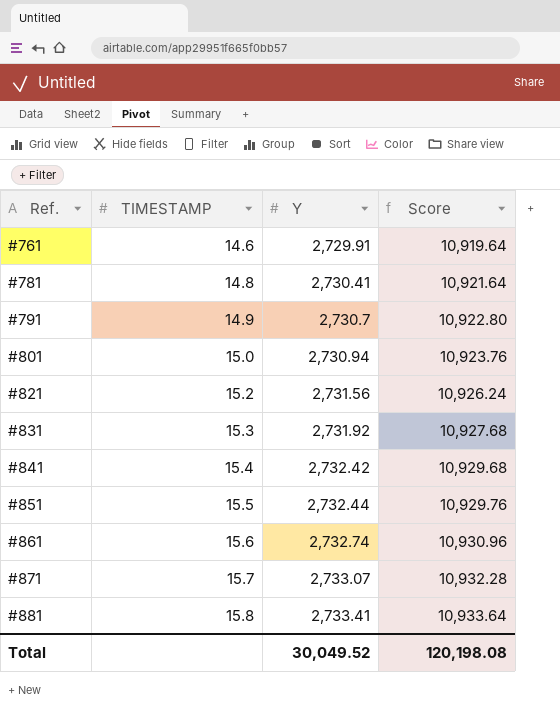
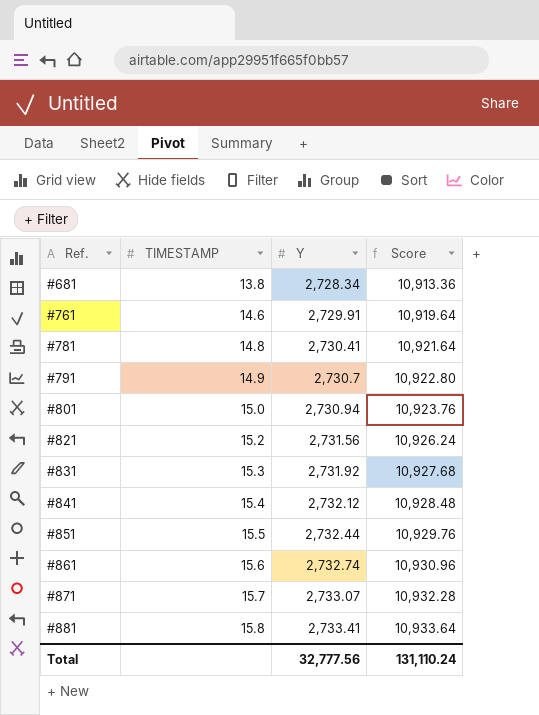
row #681: none -> 13.8 | 2,728.34 | 10,913.36
#841 | Y: 2,732.42 -> 2,732.12
#841 | Score: 10,929.68 -> 10,928.48
Total | Y: 30,049.52 -> 32,777.56
Total | Score: 120,198.08 -> 131,110.24

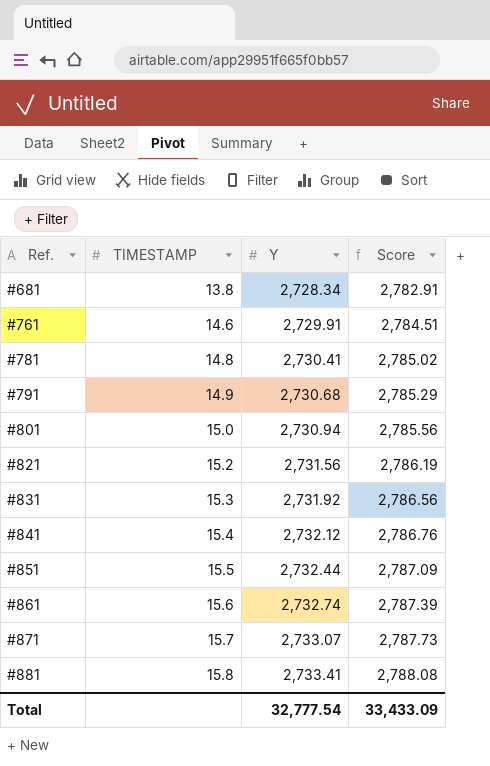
column Score | formula: [Y] * 4 -> [Y] * 1.02
#791 | Y: 2,730.7 -> 2,730.68
Total | Y: 32,777.56 -> 32,777.54
Total | Score: 131,110.24 -> 33,433.09

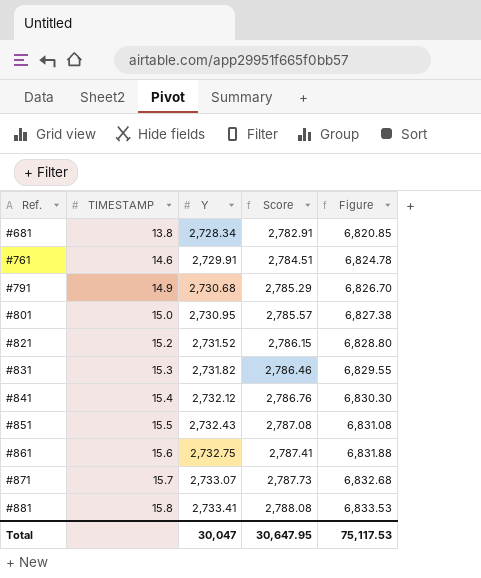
column Figure | formula: none -> [Y] * 2.5
row #781: 14.8 | 2,730.41 | 2,785.02 -> none
#801 | Y: 2,730.94 -> 2,730.95
#801 | Score: 2,785.56 -> 2,785.57
#821 | Y: 2,731.56 -> 2,731.52
#821 | Score: 2,786.19 -> 2,786.15
#831 | Y: 2,731.92 -> 2,731.82
#831 | Score: 2,786.56 -> 2,786.46
#851 | Y: 2,732.44 -> 2,732.43
#851 | Score: 2,787.09 -> 2,787.08
#861 | Y: 2,732.74 -> 2,732.75
#861 | Score: 2,787.39 -> 2,787.41
Total | Y: 32,777.54 -> 30,047
Total | Score: 33,433.09 -> 30,647.95

